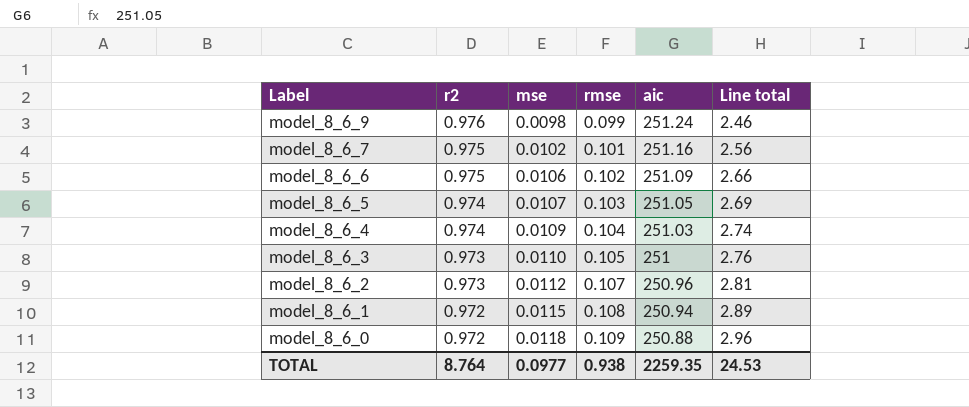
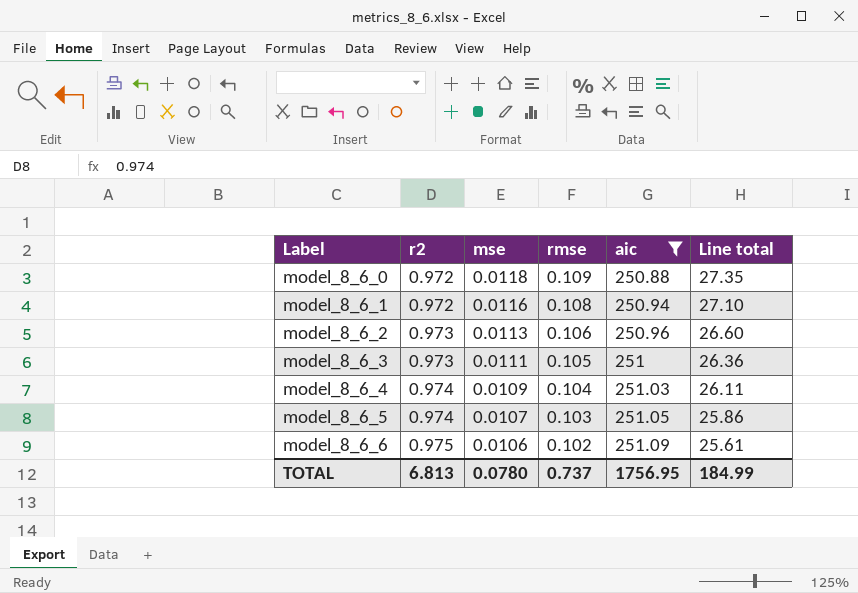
filter: none -> aic <= 251.09
row order: Label descending -> Label ascending
column Line total | formula: [mse] * [aic] -> [rmse] * [aic]
model_8_6_1 | mse: 0.0115 -> 0.0116
model_8_6_2 | mse: 0.0112 -> 0.0113
model_8_6_2 | rmse: 0.107 -> 0.106
model_8_6_3 | mse: 0.0110 -> 0.0111
TOTAL | r2: 8.764 -> 6.813
TOTAL | mse: 0.0977 -> 0.0780
TOTAL | rmse: 0.938 -> 0.737
TOTAL | aic: 2259.35 -> 1756.95
TOTAL | Line total: 24.53 -> 184.99

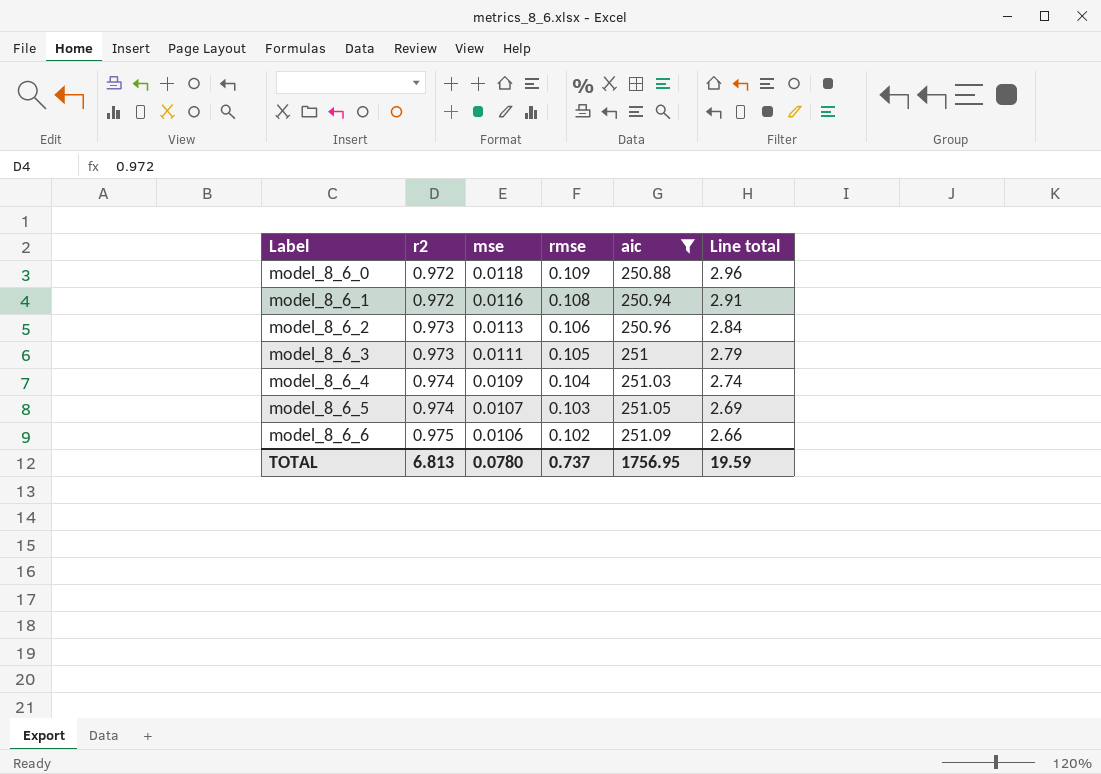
column Line total | formula: [rmse] * [aic] -> [mse] * [aic]
TOTAL | Line total: 184.99 -> 19.59

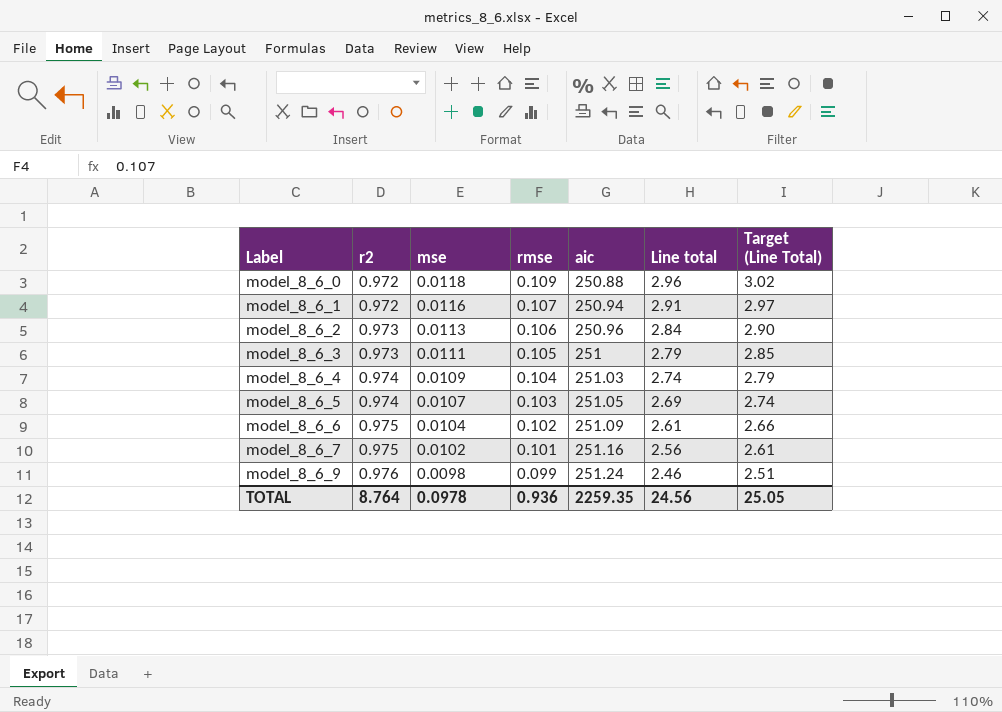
filter: aic <= 251.09 -> none
column Target (Line Total) | formula: none -> [Line total] * 1.02
model_8_6_1 | rmse: 0.108 -> 0.107
model_8_6_6 | mse: 0.0106 -> 0.0104
model_8_6_6 | Line total: 2.66 -> 2.61
TOTAL | r2: 6.813 -> 8.764
TOTAL | mse: 0.0780 -> 0.0978
TOTAL | rmse: 0.737 -> 0.936
TOTAL | aic: 1756.95 -> 2259.35
TOTAL | Line total: 19.59 -> 24.56

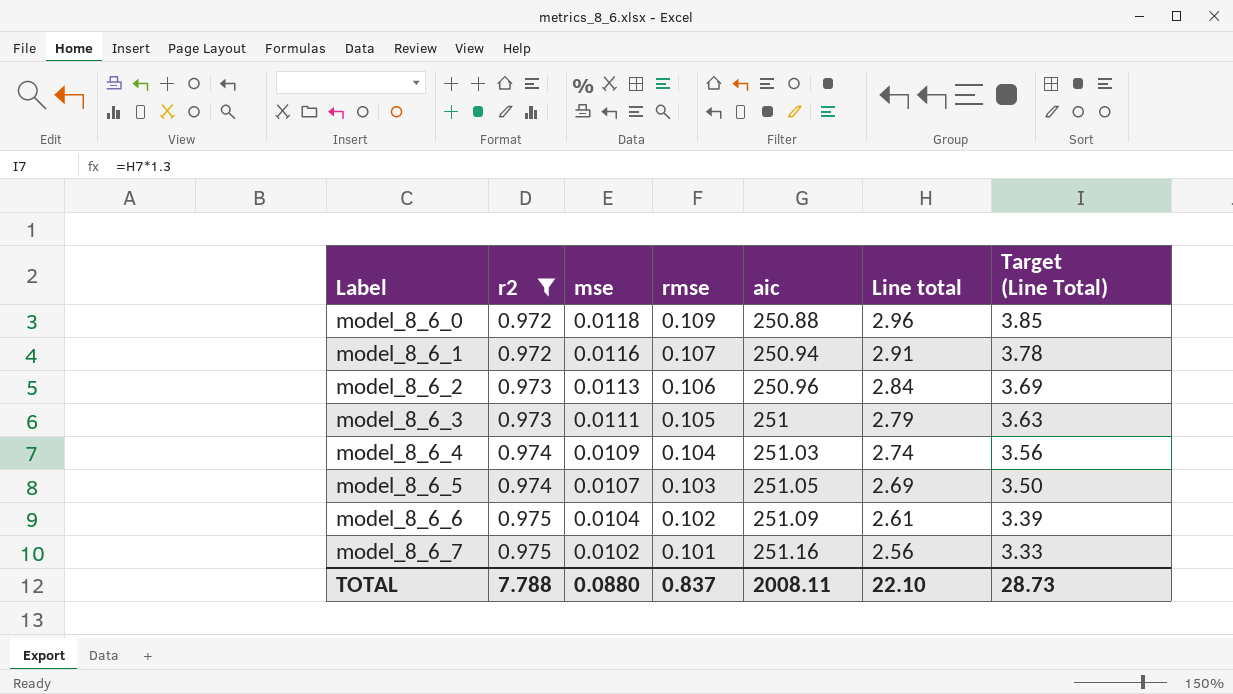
filter: none -> r2 != 0.976
column Target (Line Total) | formula: [Line total] * 1.02 -> [Line total] * 1.3
TOTAL | r2: 8.764 -> 7.788
TOTAL | mse: 0.0978 -> 0.0880
TOTAL | rmse: 0.936 -> 0.837
TOTAL | aic: 2259.35 -> 2008.11
TOTAL | Line total: 24.56 -> 22.10
TOTAL | Target (Line Total): 25.05 -> 28.73

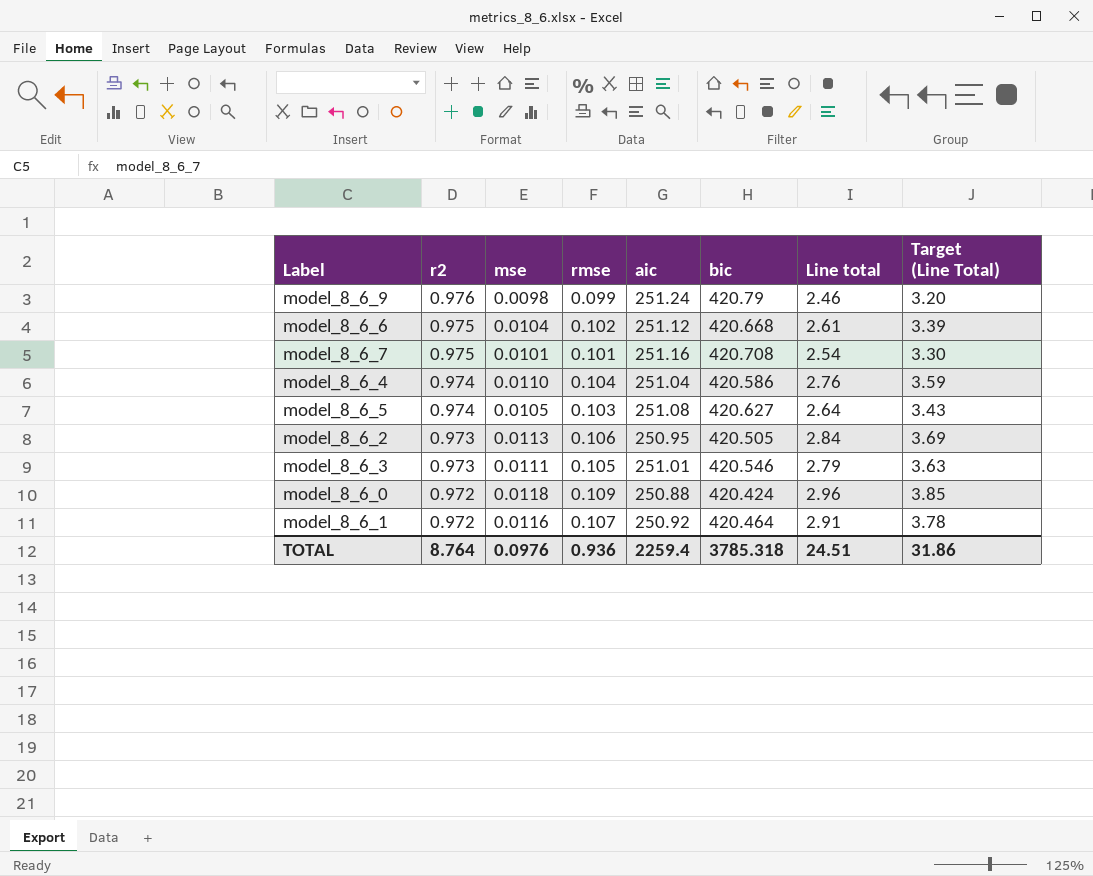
filter: r2 != 0.976 -> none
row order: Label ascending -> r2 descending
column bic | position: none -> 6
model_8_6_6 | aic: 251.09 -> 251.12
model_8_6_7 | mse: 0.0102 -> 0.0101
model_8_6_7 | Line total: 2.56 -> 2.54
model_8_6_7 | Target (Line Total): 3.33 -> 3.30
model_8_6_4 | mse: 0.0109 -> 0.0110
model_8_6_4 | aic: 251.03 -> 251.04
model_8_6_4 | Line total: 2.74 -> 2.76
model_8_6_4 | Target (Line Total): 3.56 -> 3.59
model_8_6_5 | mse: 0.0107 -> 0.0105
model_8_6_5 | aic: 251.05 -> 251.08
model_8_6_5 | Line total: 2.69 -> 2.64
model_8_6_5 | Target (Line Total): 3.50 -> 3.43
model_8_6_2 | aic: 250.96 -> 250.95
model_8_6_3 | aic: 251 -> 251.01
model_8_6_1 | aic: 250.94 -> 250.92
TOTAL | r2: 7.788 -> 8.764
TOTAL | mse: 0.0880 -> 0.0976
TOTAL | rmse: 0.837 -> 0.936
TOTAL | aic: 2008.11 -> 2259.4
TOTAL | Line total: 22.10 -> 24.51
TOTAL | Target (Line Total): 28.73 -> 31.86

